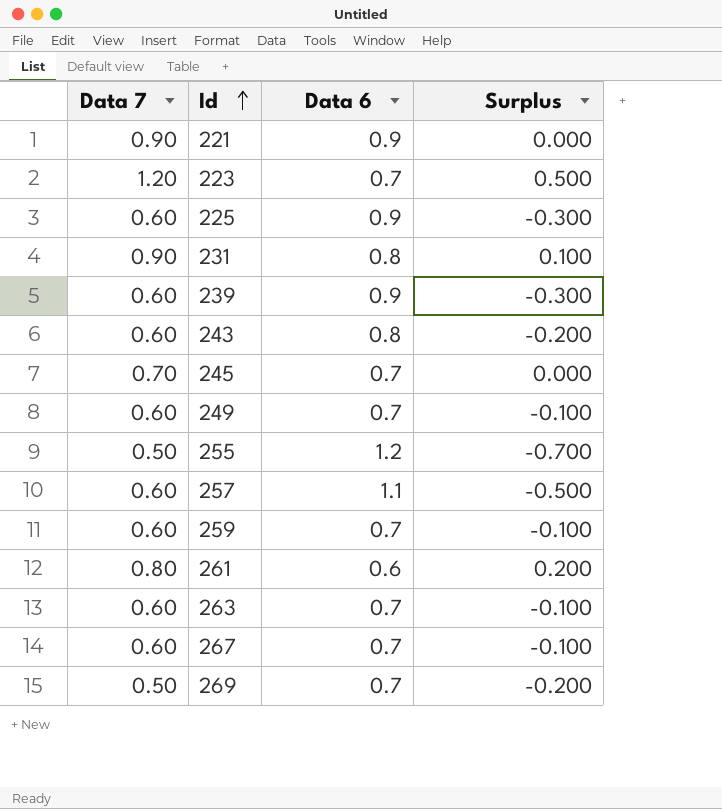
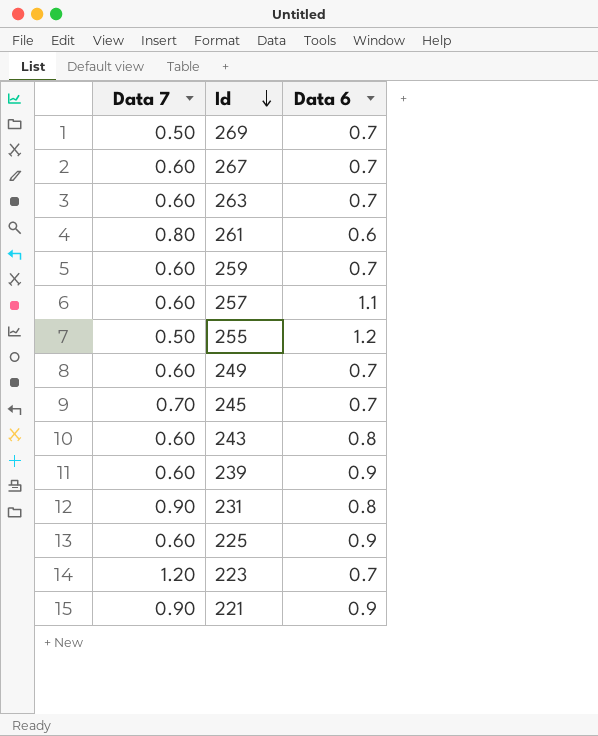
row order: Id ascending -> Id descending
column Surplus | formula: [Data 7] - [Data 6] -> none

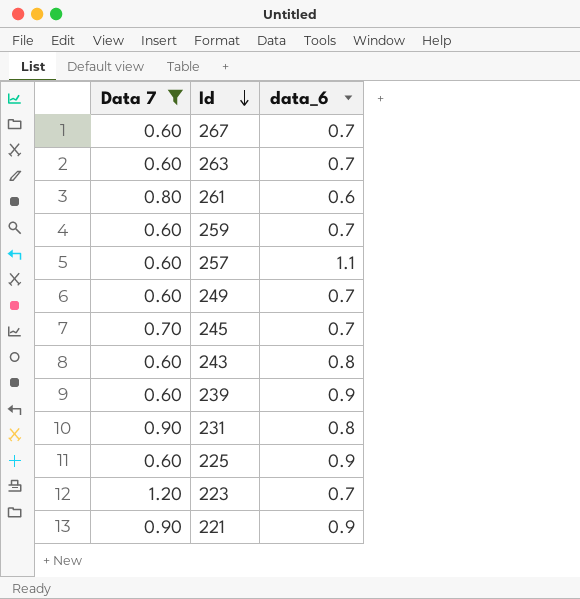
filter: none -> Data 7 != 0.50
column name: Data 6 -> data_6

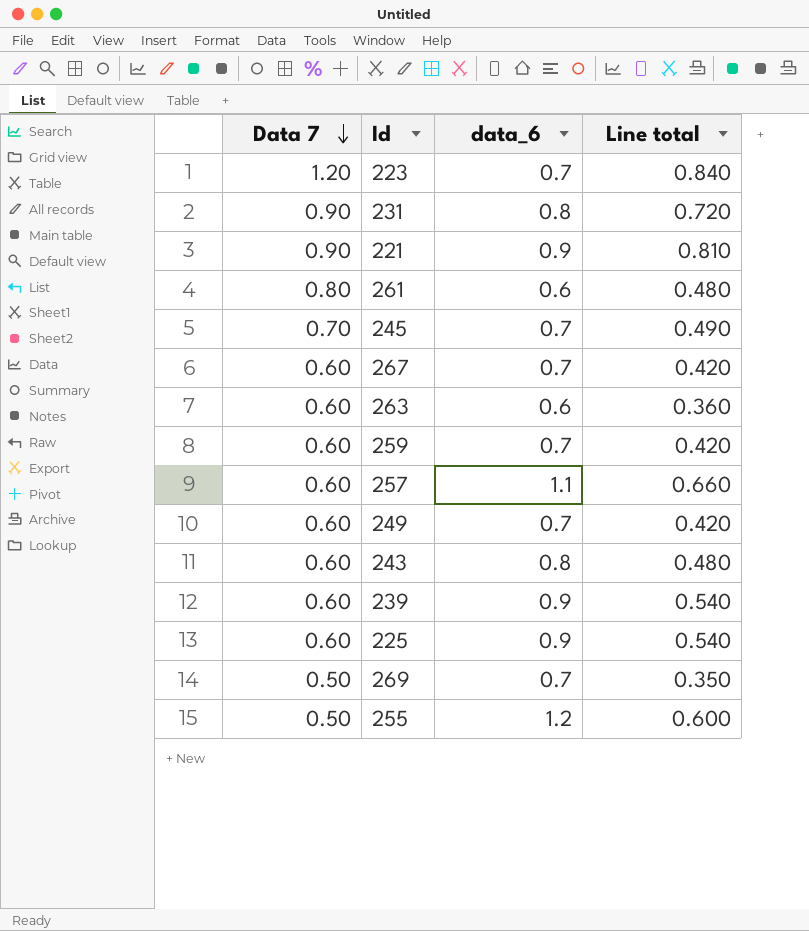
filter: Data 7 != 0.50 -> none
row order: Id descending -> Data 7 descending
column Line total | formula: none -> [Data 7] * [data_6]
263 | data_6: 0.7 -> 0.6

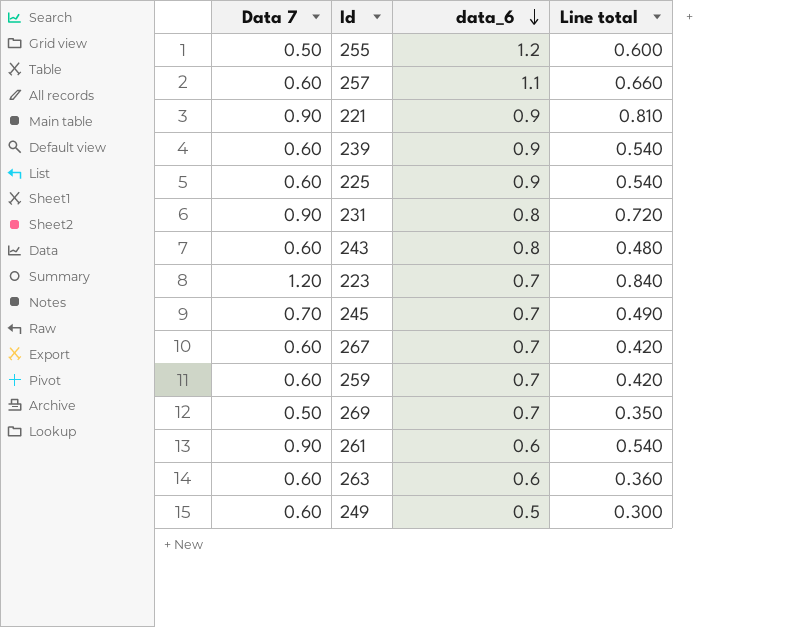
row order: Data 7 descending -> data_6 descending
261 | Data 7: 0.80 -> 0.90
261 | Line total: 0.480 -> 0.540
249 | data_6: 0.7 -> 0.5
249 | Line total: 0.420 -> 0.300

